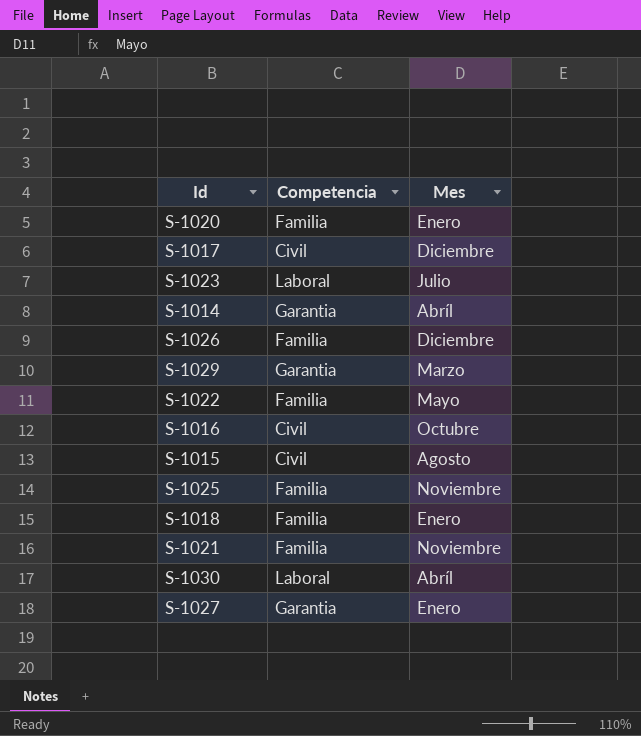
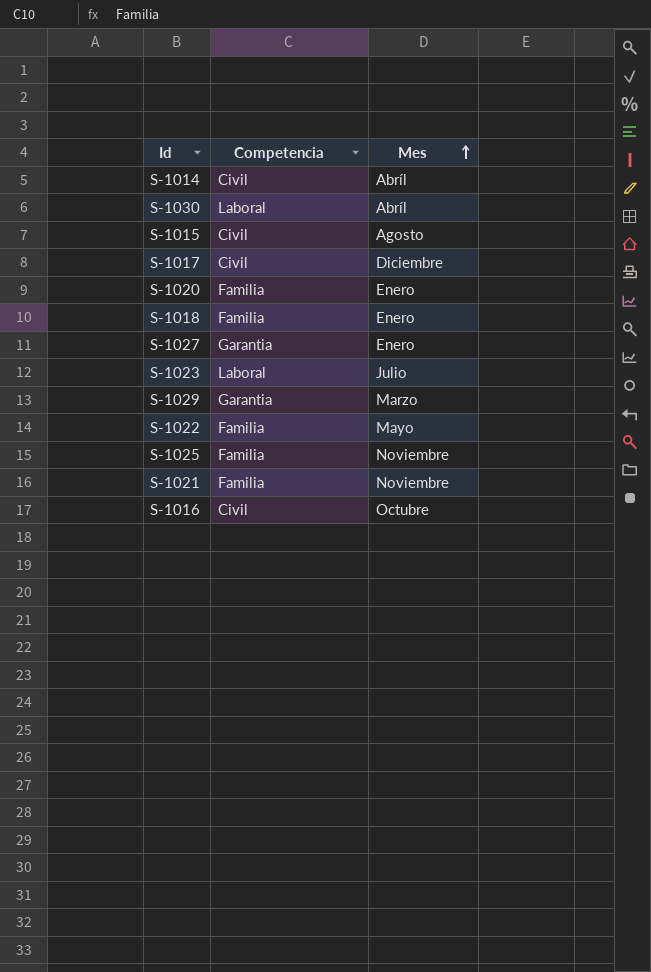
row order: none -> Mes ascending
row S-1026: Familia | Diciembre -> none
S-1014 | Competencia: Garantia -> Civil

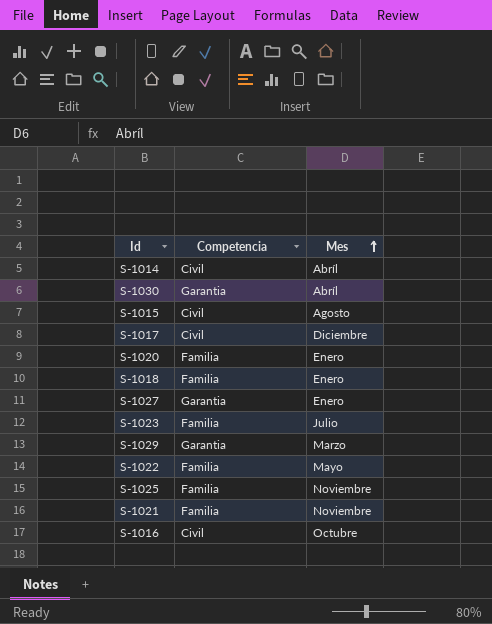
S-1030 | Competencia: Laboral -> Garantia
S-1023 | Competencia: Laboral -> Familia

